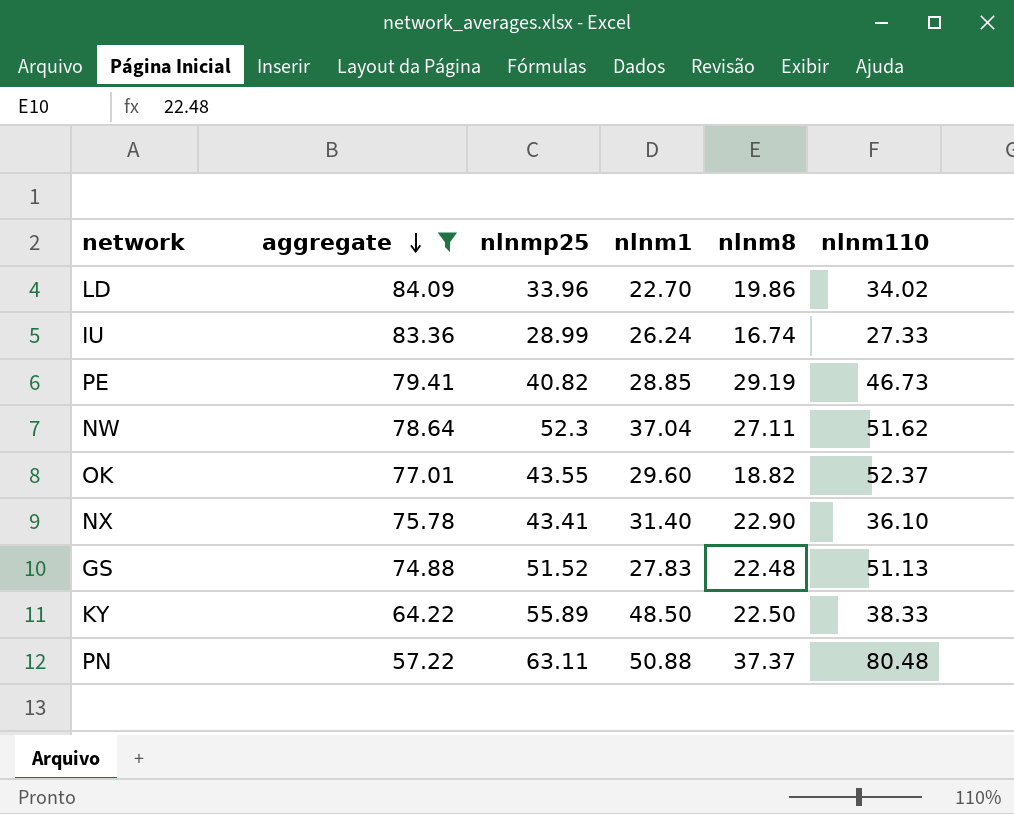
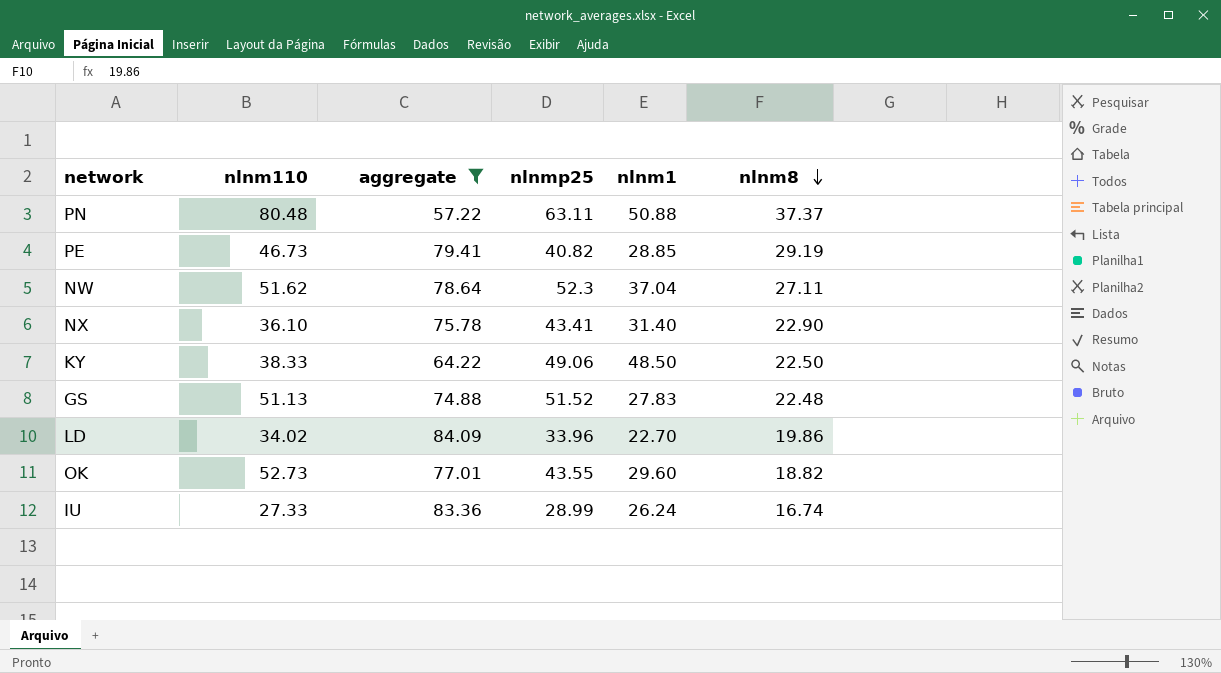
row order: aggregate descending -> nlnm8 descending
column nlnm110 | position: 6 -> 2
KY | nlnmp25: 55.89 -> 49.06
OK | nlnm110: 52.37 -> 52.73

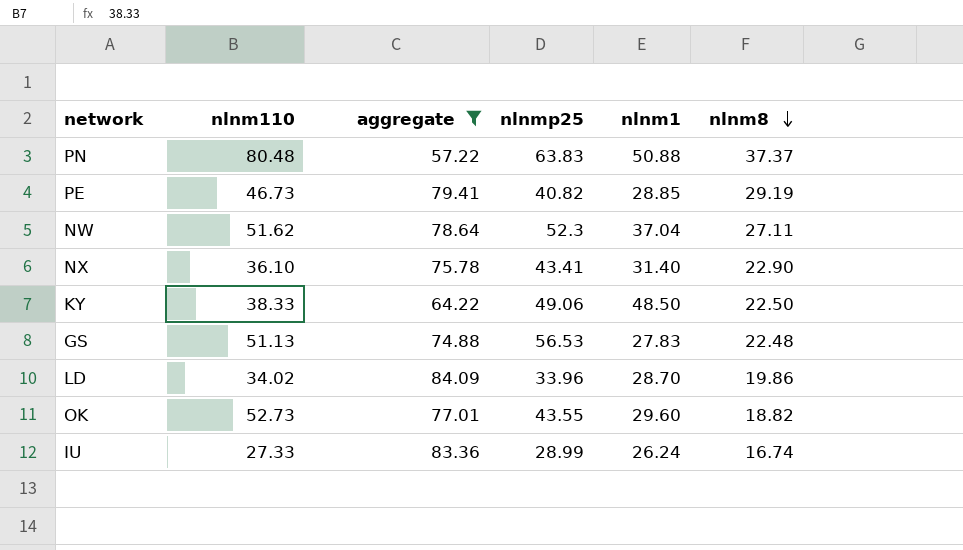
PN | nlnmp25: 63.11 -> 63.83
GS | nlnmp25: 51.52 -> 56.53
LD | nlnm1: 22.70 -> 28.70

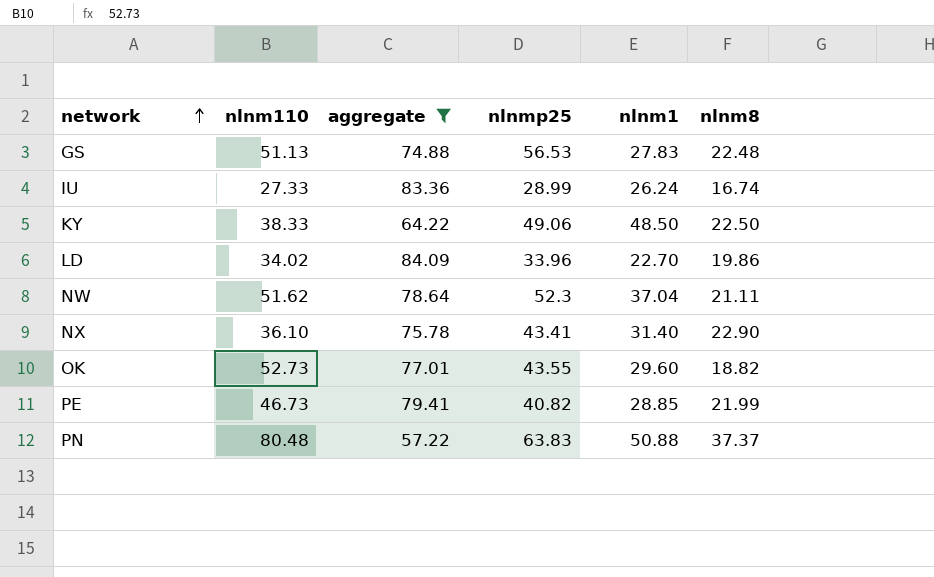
row order: nlnm8 descending -> network ascending
LD | nlnm1: 28.70 -> 22.70
NW | nlnm8: 27.11 -> 21.11
PE | nlnm8: 29.19 -> 21.99

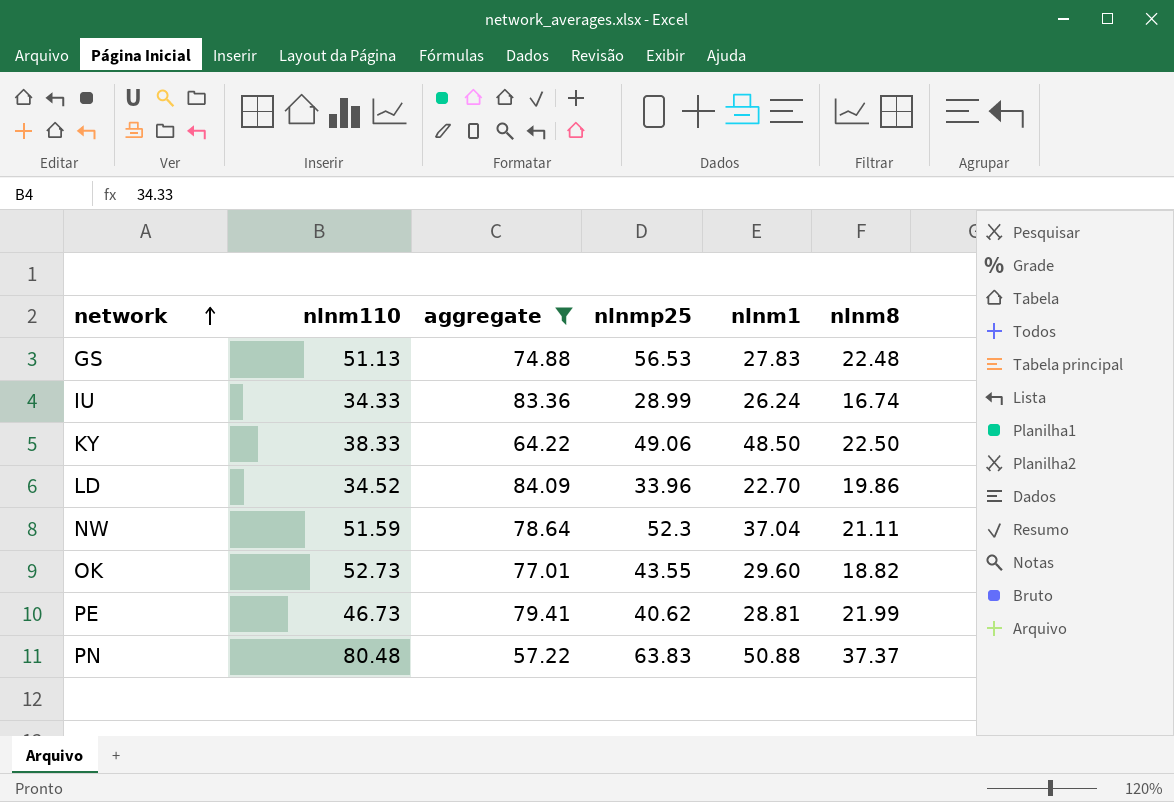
row NX: 36.10 | 75.78 | 43.41 | 31.40 | 22.90 -> none
IU | nlnm110: 27.33 -> 34.33
LD | nlnm110: 34.02 -> 34.52
NW | nlnm110: 51.62 -> 51.59
PE | nlnmp25: 40.82 -> 40.62
PE | nlnm1: 28.85 -> 28.81

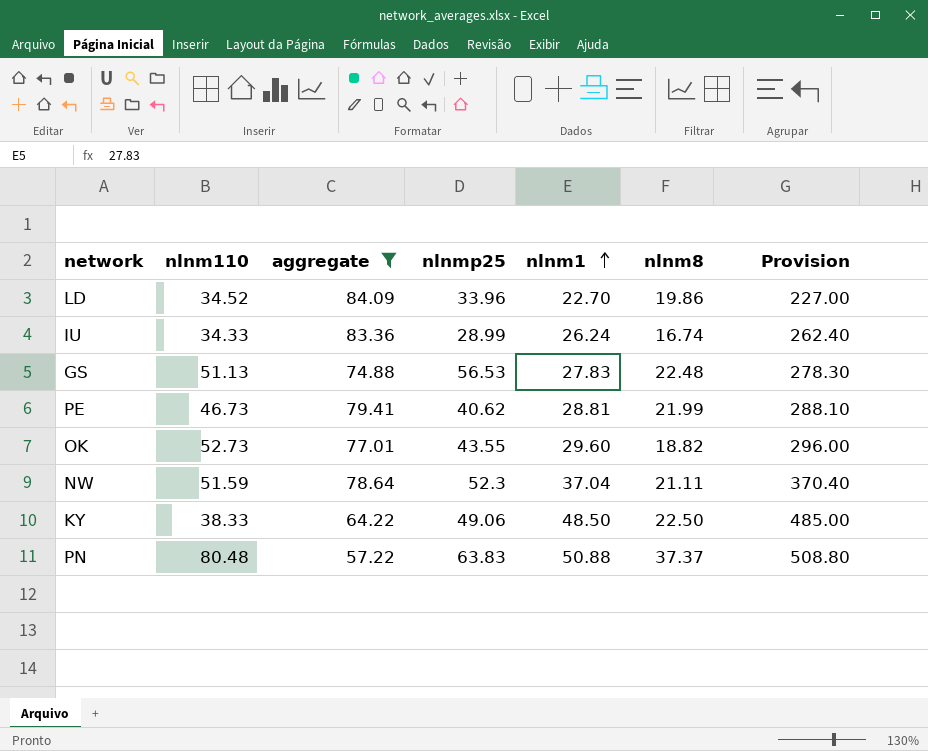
row order: network ascending -> nlnm1 ascending
column Provision | formula: none -> [nlnm1] * 10

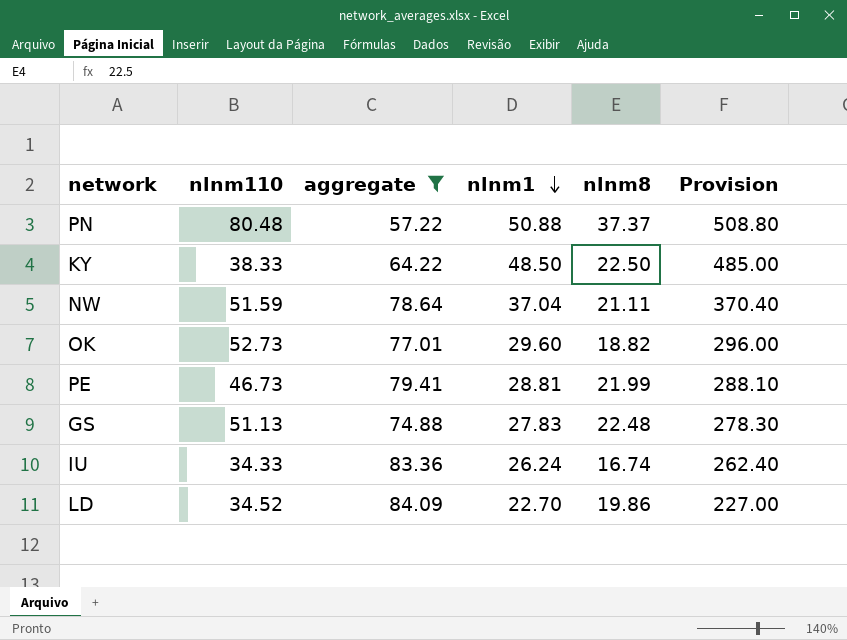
row order: nlnm1 ascending -> nlnm1 descending
column nlnmp25 | position: 4 -> none

